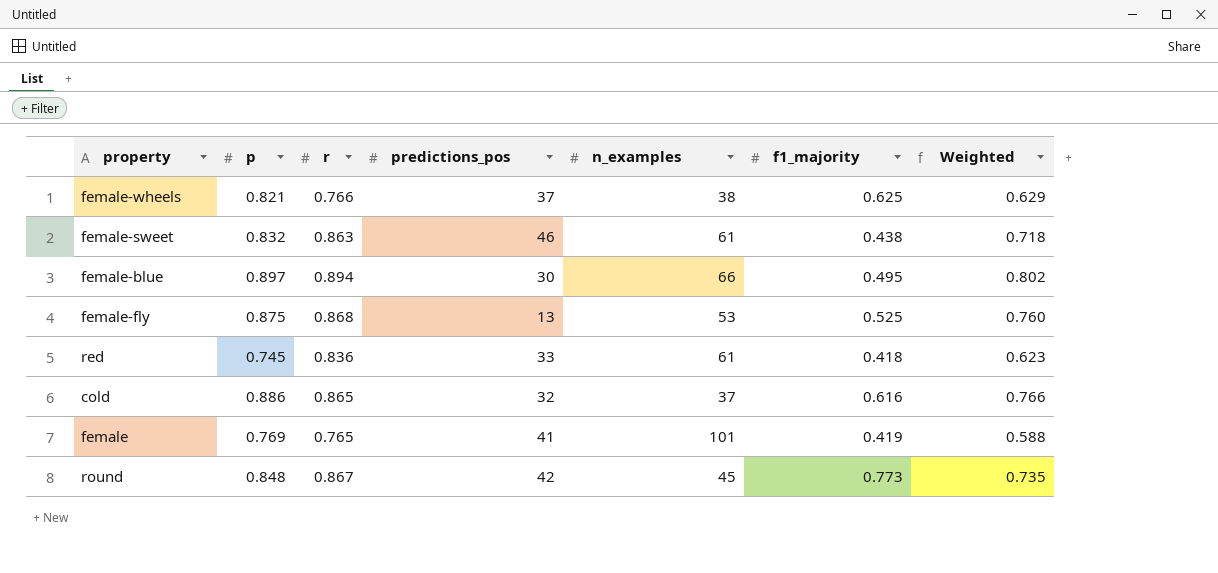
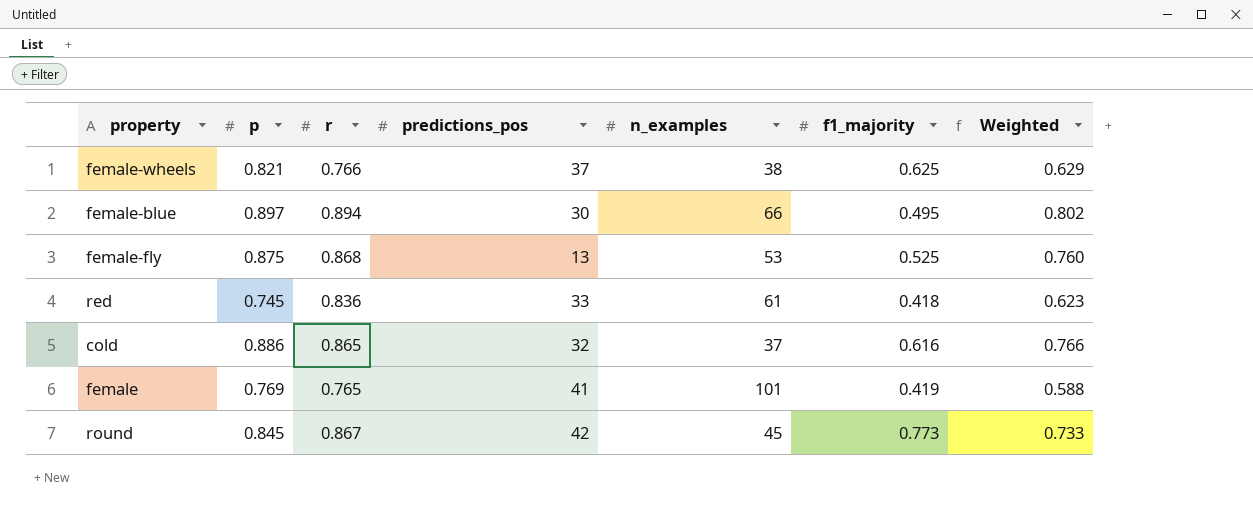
row female-sweet: 0.832 | 0.863 | 46 | 61 | 0.438 | 0.718 -> none
round | p: 0.848 -> 0.845
round | Weighted: 0.735 -> 0.733

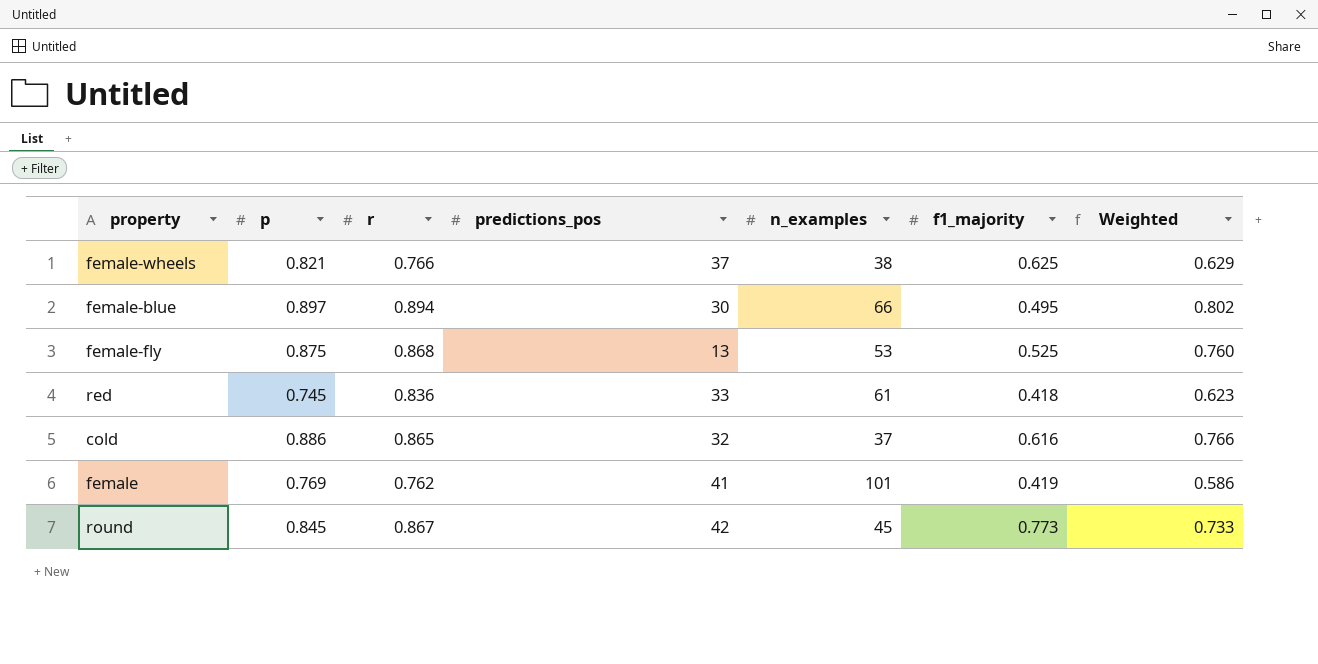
female | r: 0.765 -> 0.762
female | Weighted: 0.588 -> 0.586

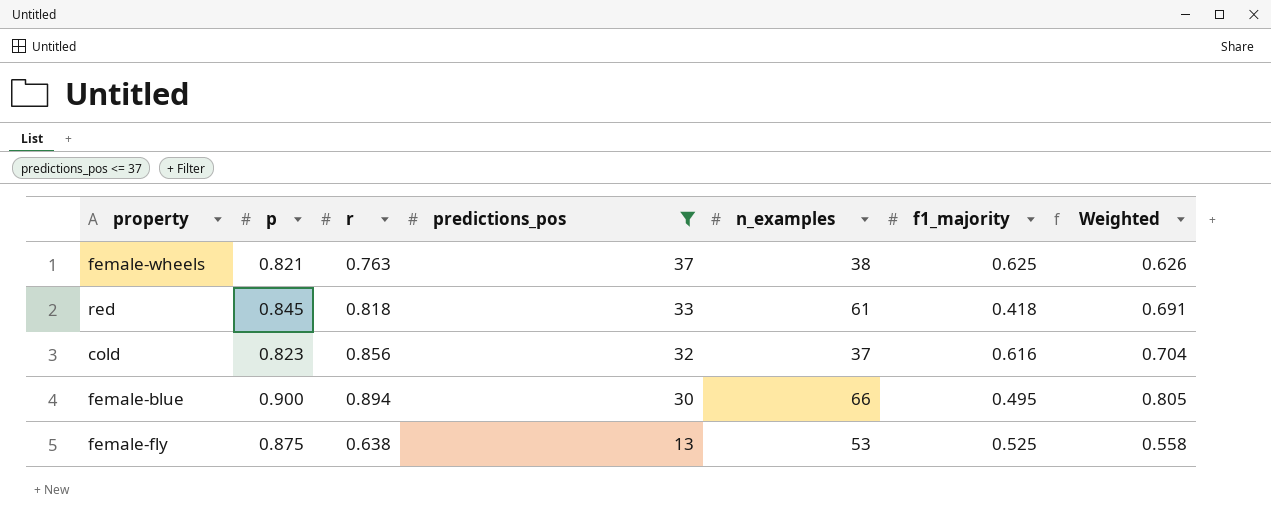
filter: none -> predictions_pos <= 37
row order: none -> predictions_pos descending
female-wheels | r: 0.766 -> 0.763
female-wheels | Weighted: 0.629 -> 0.626
red | p: 0.745 -> 0.845
red | r: 0.836 -> 0.818
red | Weighted: 0.623 -> 0.691
cold | p: 0.886 -> 0.823
cold | r: 0.865 -> 0.856
cold | Weighted: 0.766 -> 0.704
female-blue | p: 0.897 -> 0.900
female-blue | Weighted: 0.802 -> 0.805
female-fly | r: 0.868 -> 0.638
female-fly | Weighted: 0.760 -> 0.558

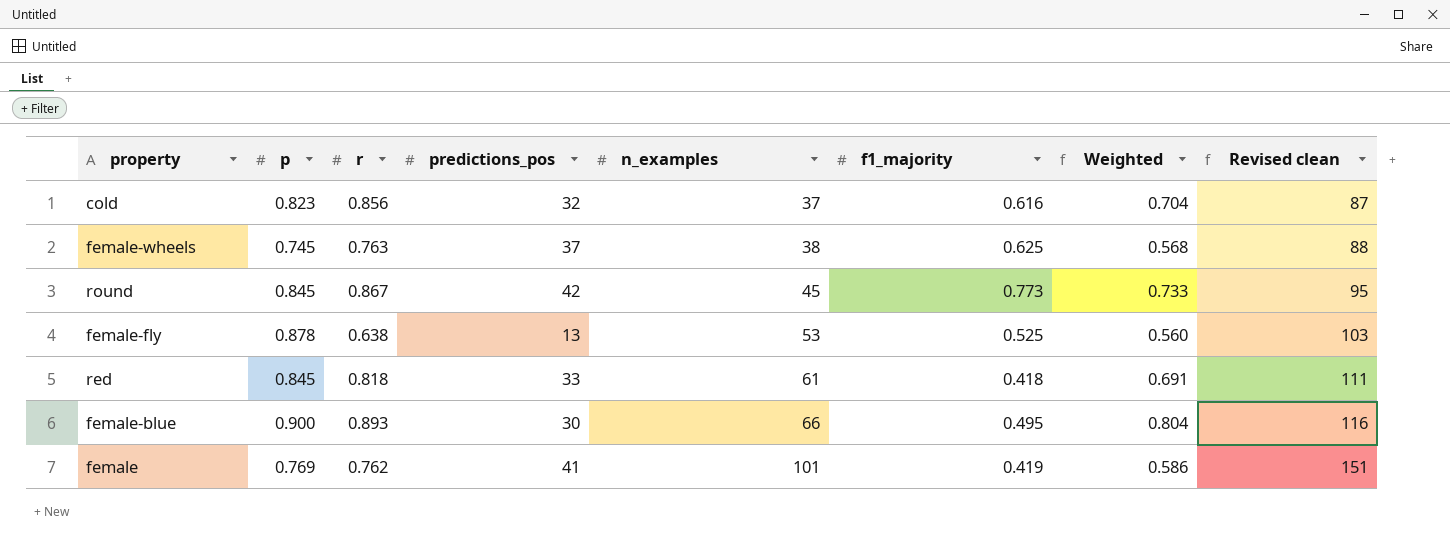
filter: predictions_pos <= 37 -> none
row order: predictions_pos descending -> n_examples ascending
column Revised clean | formula: none -> [n_examples] + 50
female-wheels | p: 0.821 -> 0.745
female-wheels | Weighted: 0.626 -> 0.568
female-fly | p: 0.875 -> 0.878
female-fly | Weighted: 0.558 -> 0.560
female-blue | r: 0.894 -> 0.893
female-blue | Weighted: 0.805 -> 0.804

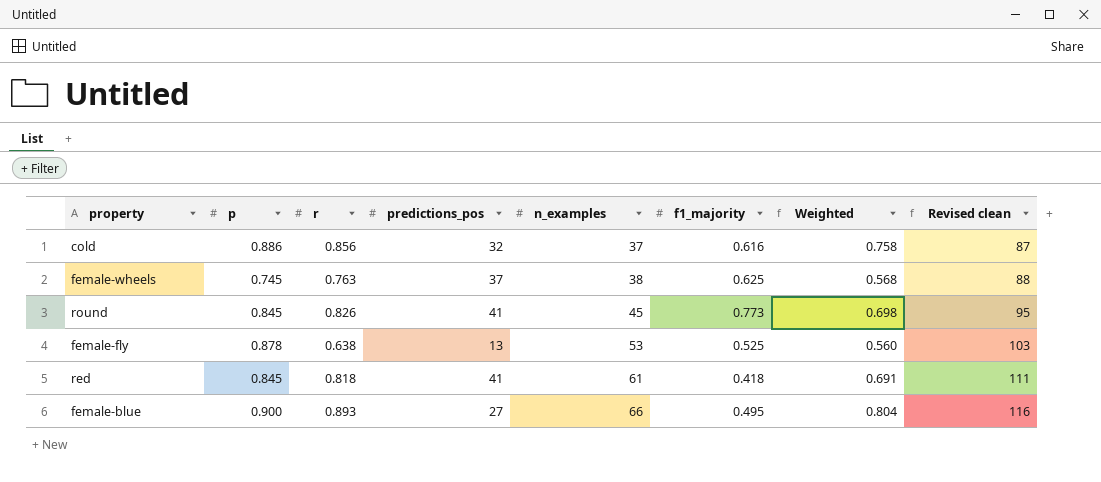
row female: 0.769 | 0.762 | 41 | 101 | 0.419 | 0.586 | 151 -> none
cold | p: 0.823 -> 0.886
cold | Weighted: 0.704 -> 0.758
round | r: 0.867 -> 0.826
round | predictions_pos: 42 -> 41
round | Weighted: 0.733 -> 0.698
red | predictions_pos: 33 -> 41
female-blue | predictions_pos: 30 -> 27

